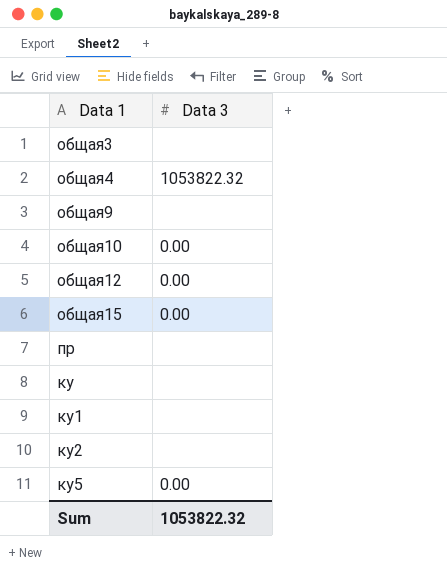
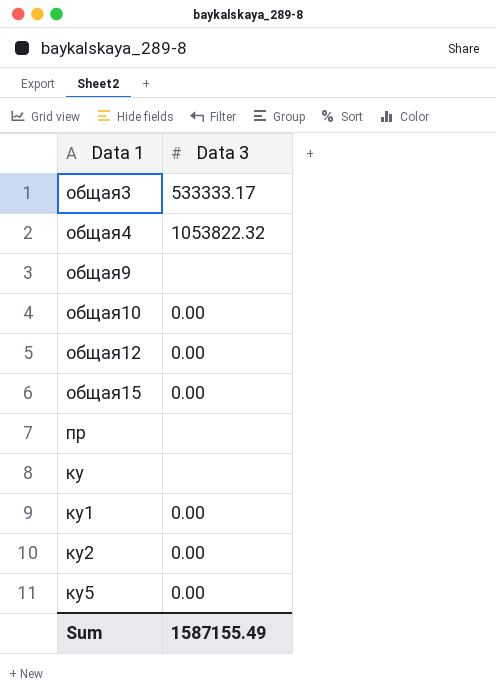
общая3 | Data 3: none -> 533333.17
ку1 | Data 3: none -> 0.00
ку2 | Data 3: none -> 0.00
Sum | Data 3: 1053822.32 -> 1587155.49

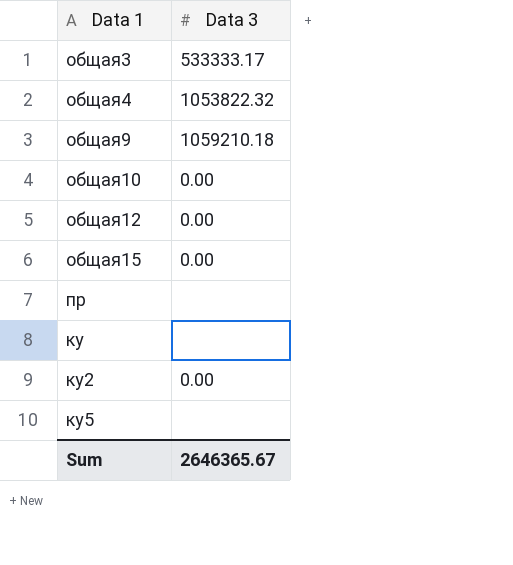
row ку1: 0.00 -> none
общая9 | Data 3: none -> 1059210.18
ку5 | Data 3: 0.00 -> none
Sum | Data 3: 1587155.49 -> 2646365.67

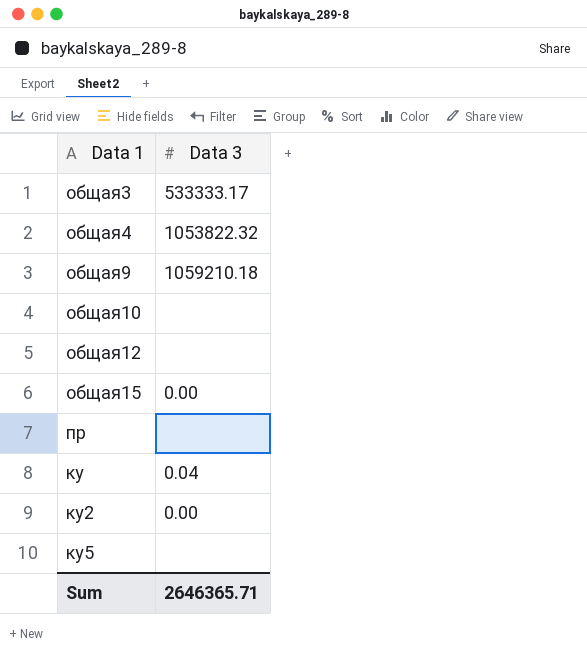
общая10 | Data 3: 0.00 -> none
общая12 | Data 3: 0.00 -> none
ку | Data 3: none -> 0.04
Sum | Data 3: 2646365.67 -> 2646365.71

